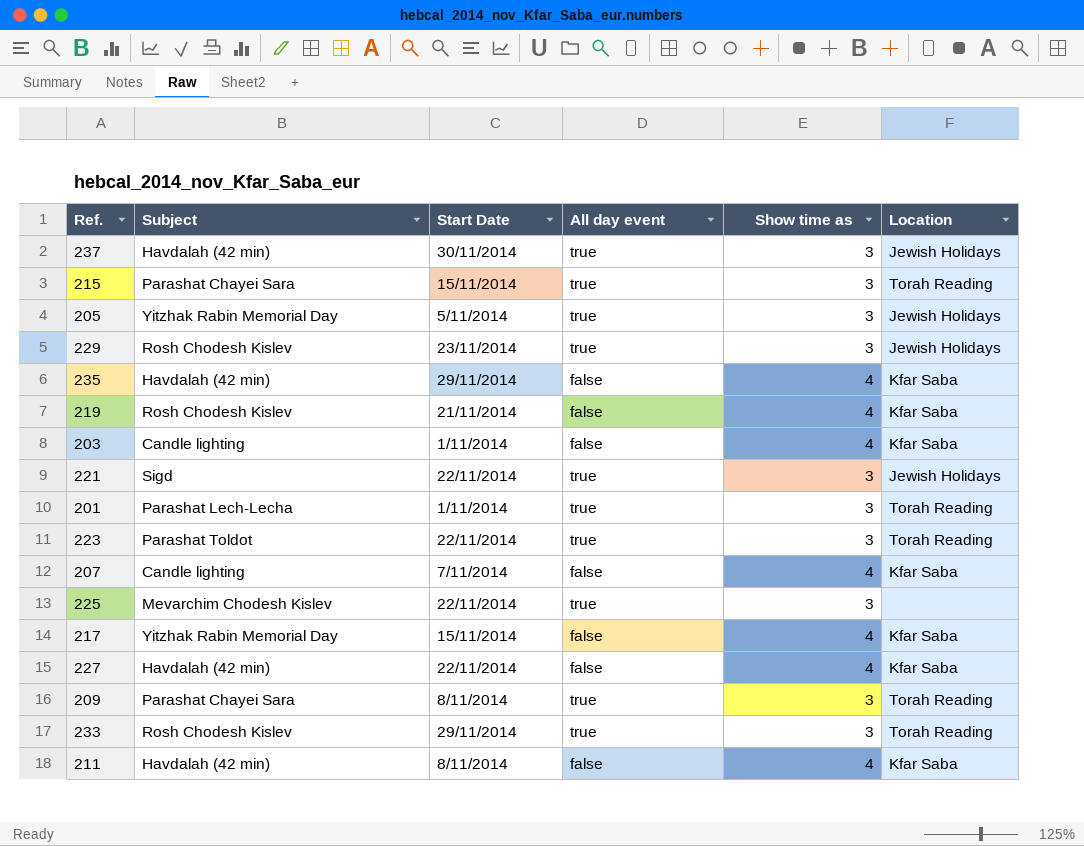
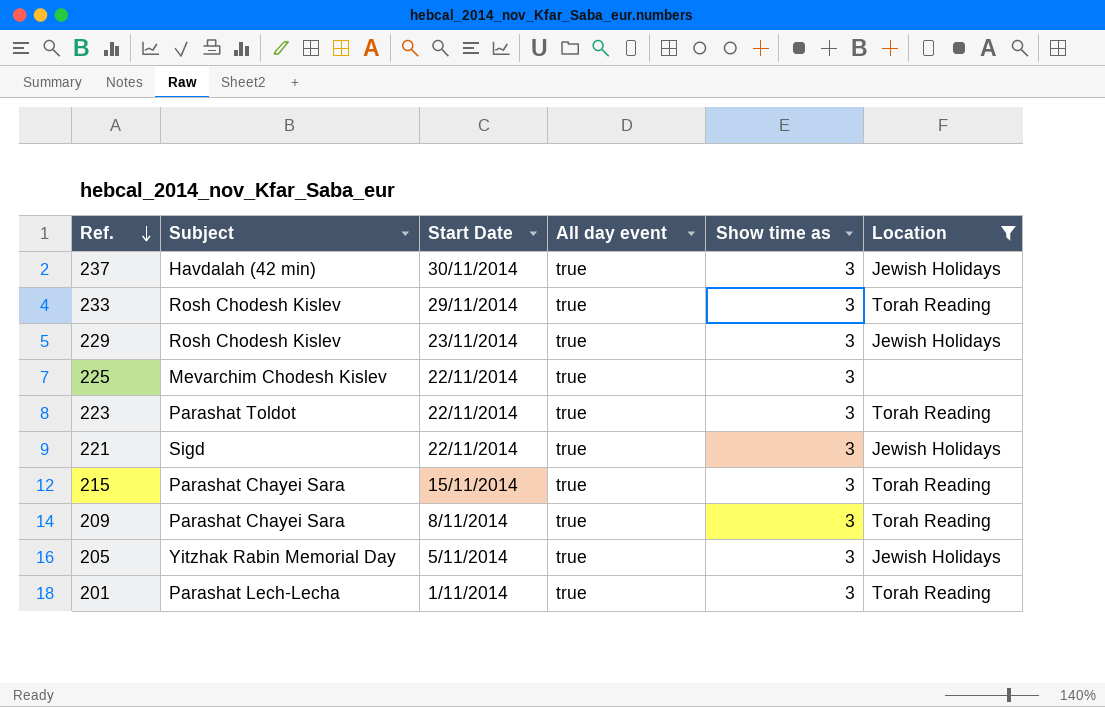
filter: none -> Location != Kfar Saba
row order: none -> Ref. descending

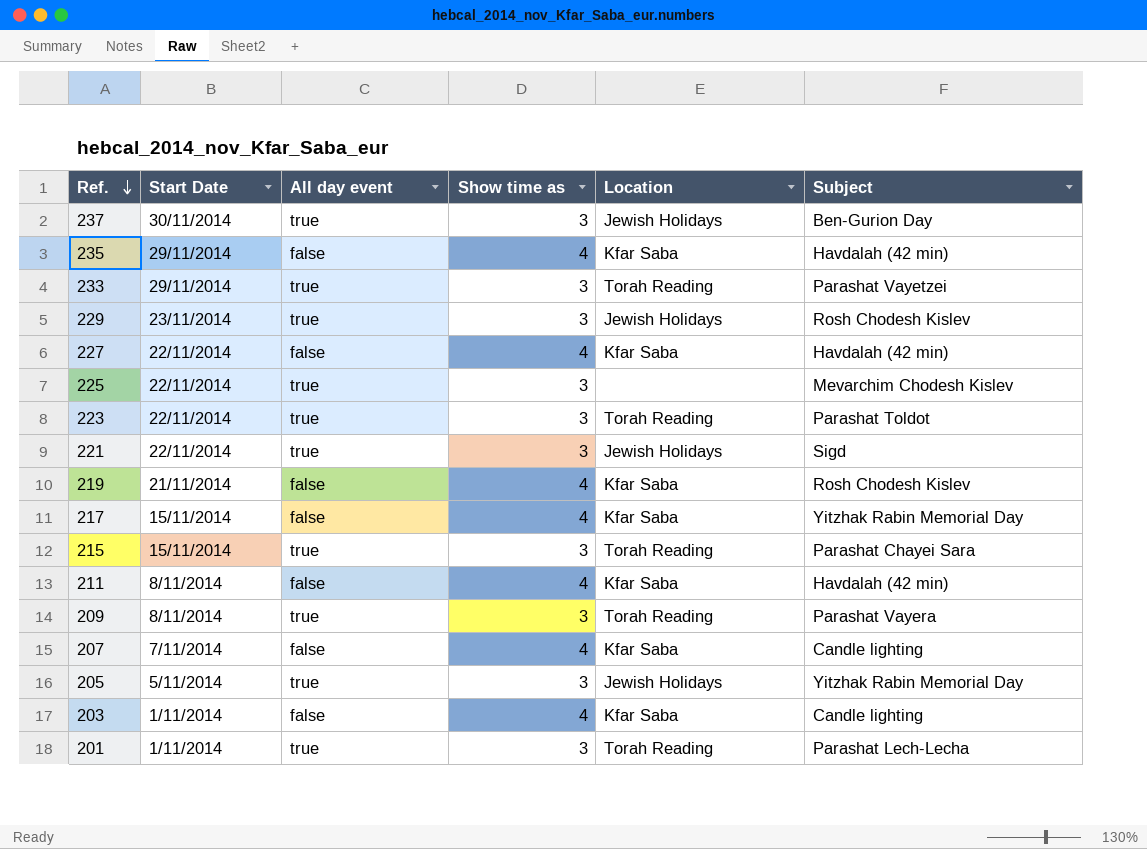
filter: Location != Kfar Saba -> none
column Subject | position: 2 -> 6
237 | Subject: Havdalah (42 min) -> Ben-Gurion Day
233 | Subject: Rosh Chodesh Kislev -> Parashat Vayetzei
209 | Subject: Parashat Chayei Sara -> Parashat Vayera

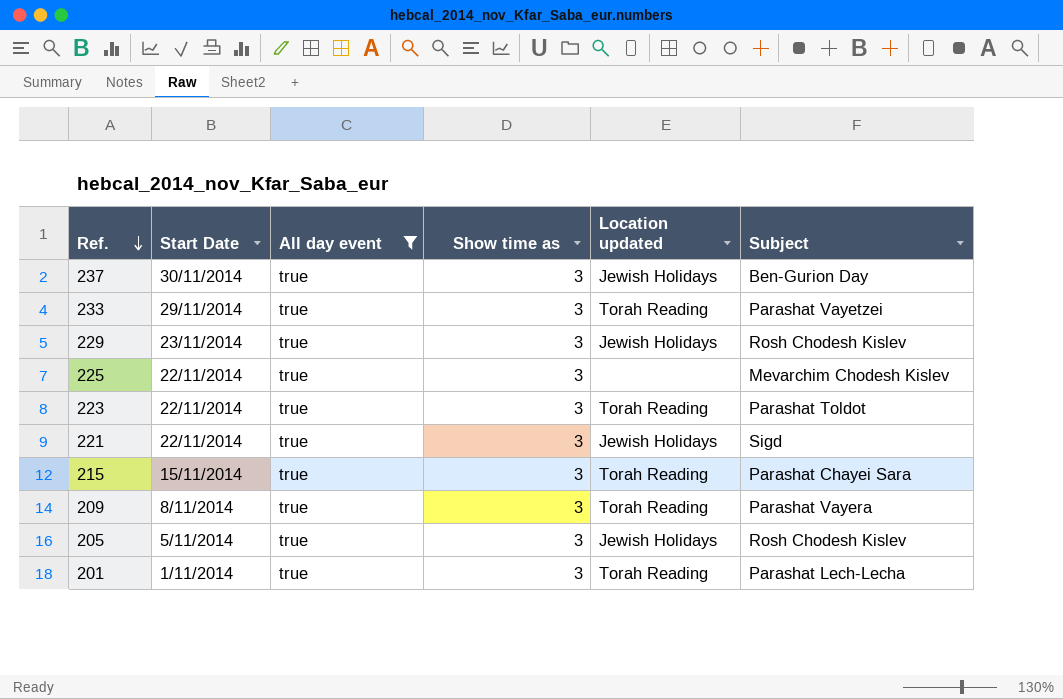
filter: none -> All day event = true
column name: Location -> Location updated
205 | Subject: Yitzhak Rabin Memorial Day -> Rosh Chodesh Kislev

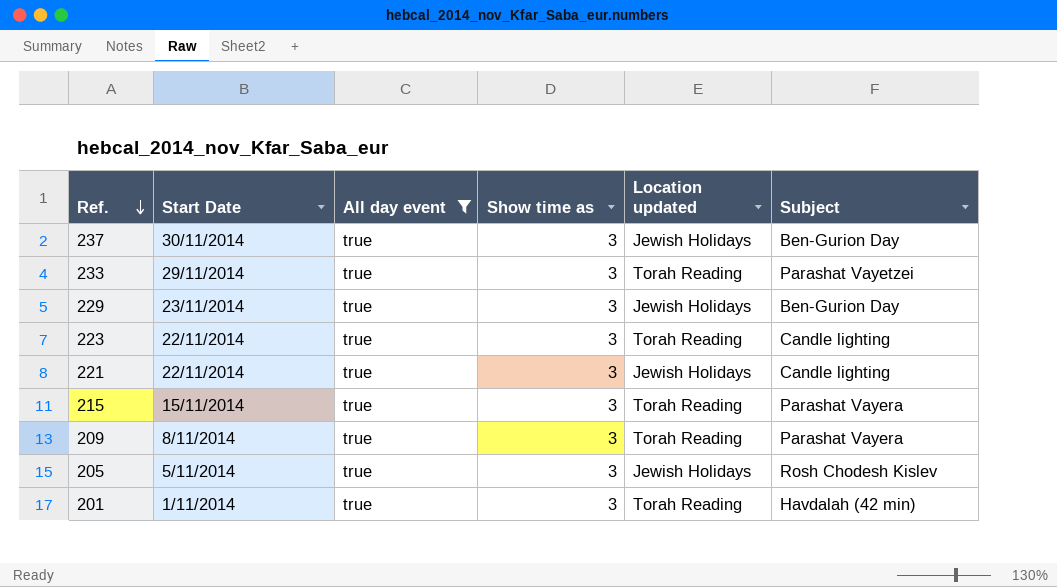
row 225: 22/11/2014 | true | 3 | none | Mevarchim Chodesh Kislev -> none
229 | Subject: Rosh Chodesh Kislev -> Ben-Gurion Day
223 | Subject: Parashat Toldot -> Candle lighting
221 | Subject: Sigd -> Candle lighting
215 | Subject: Parashat Chayei Sara -> Parashat Vayera
201 | Subject: Parashat Lech-Lecha -> Havdalah (42 min)

